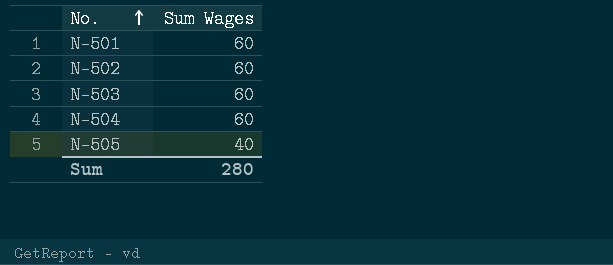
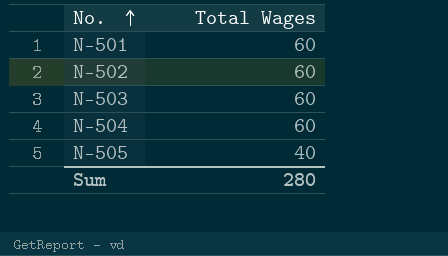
column name: Sum Wages -> Total Wages

